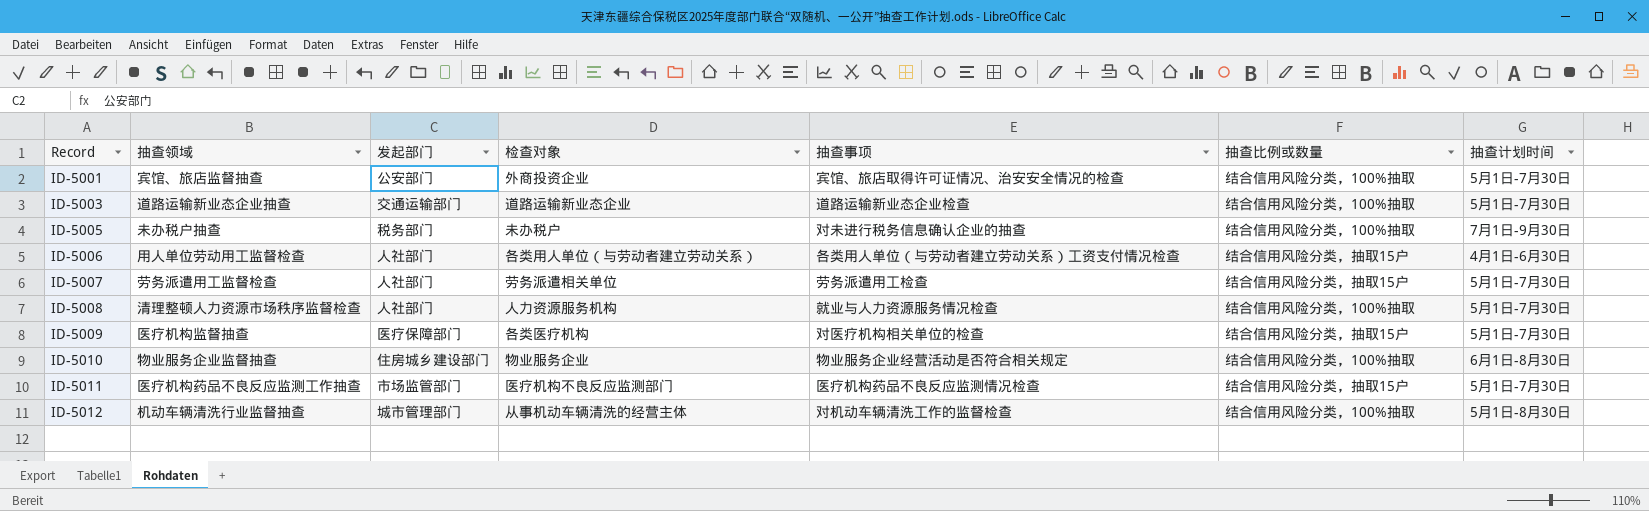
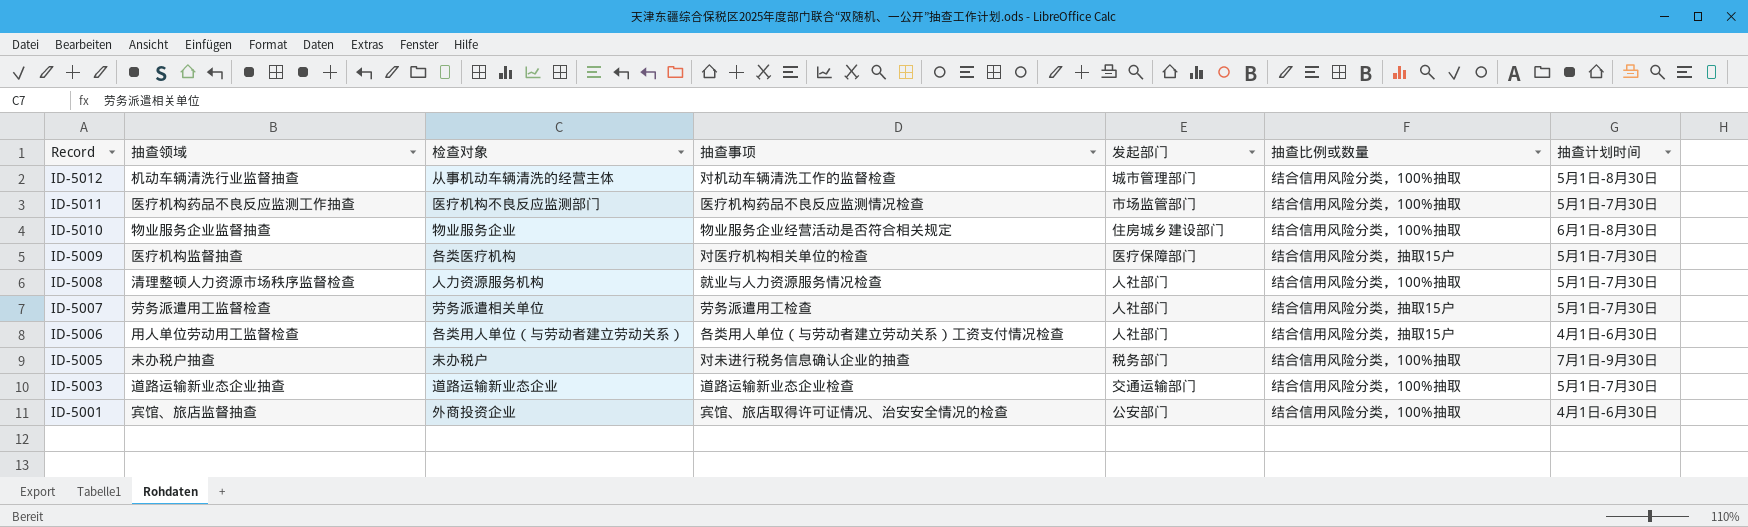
row order: Record ascending -> Record descending
column 发起部门 | position: 3 -> 5
ID-5011 | 抽查比例或数量: 结合信用风险分类，抽取15户 -> 结合信用风险分类，100%抽取
ID-5001 | 抽查计划时间: 5月1日-7月30日 -> 4月1日-6月30日

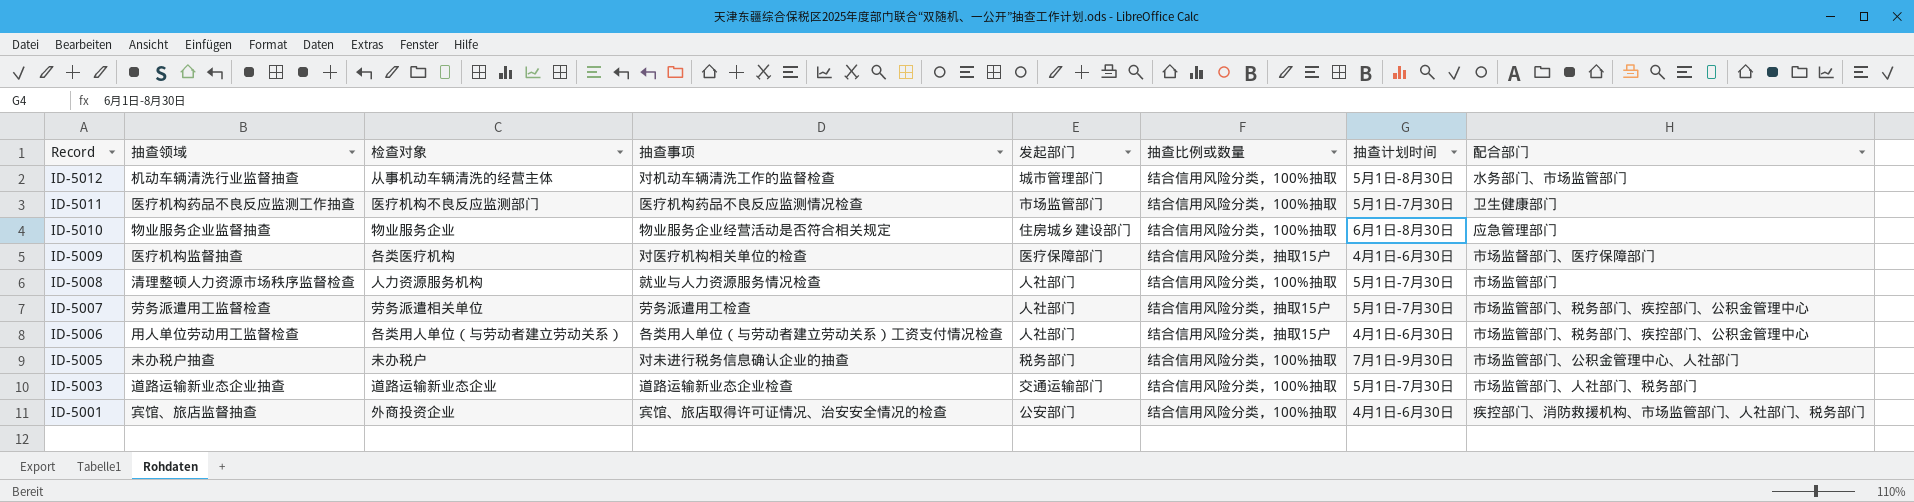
column 配合部门 | position: none -> 8
ID-5009 | 抽查计划时间: 5月1日-7月30日 -> 4月1日-6月30日

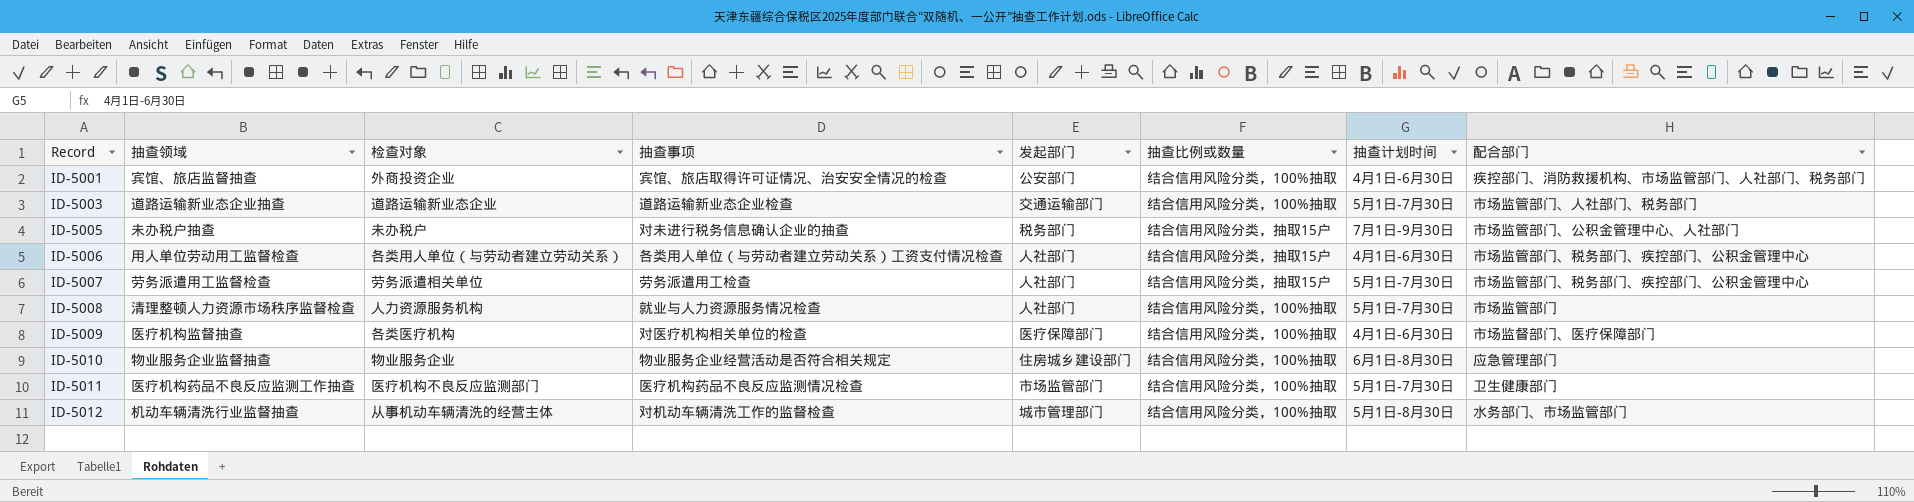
row order: Record descending -> Record ascending
ID-5005 | 抽查比例或数量: 结合信用风险分类，100%抽取 -> 结合信用风险分类，抽取15户
ID-5009 | 抽查比例或数量: 结合信用风险分类，抽取15户 -> 结合信用风险分类，100%抽取

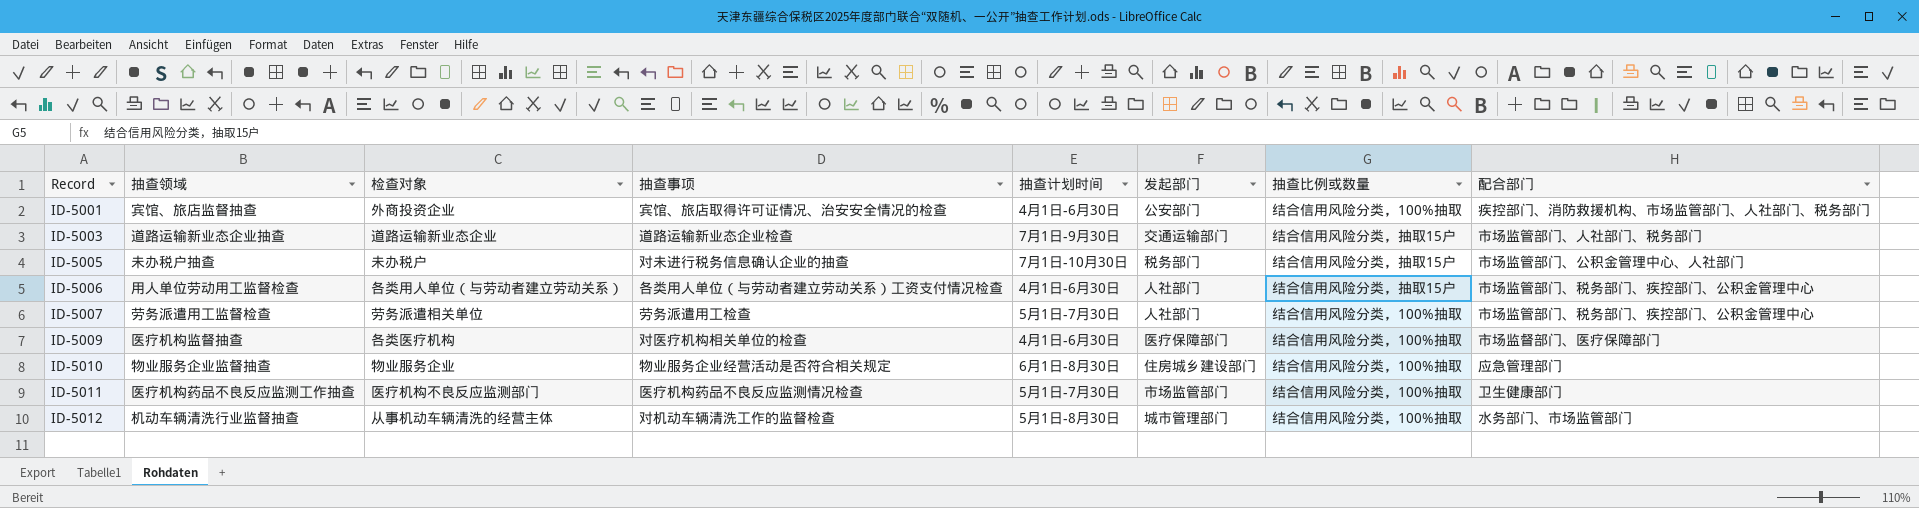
column 抽查计划时间 | position: 7 -> 5
row ID-5008: 清理整顿人力资源市场秩序监督检查 | 人力资源服务机构 | 就业与人力资源服务情况检查 | 人社部门 | 结合信用风险分类，100%抽取 | 5月1日-7月30日 | 市场监管部门 -> none
ID-5003 | 抽查计划时间: 5月1日-7月30日 -> 7月1日-9月30日
ID-5003 | 抽查比例或数量: 结合信用风险分类，100%抽取 -> 结合信用风险分类，抽取15户
ID-5005 | 抽查计划时间: 7月1日-9月30日 -> 7月1日-10月30日
ID-5007 | 抽查比例或数量: 结合信用风险分类，抽取15户 -> 结合信用风险分类，100%抽取

